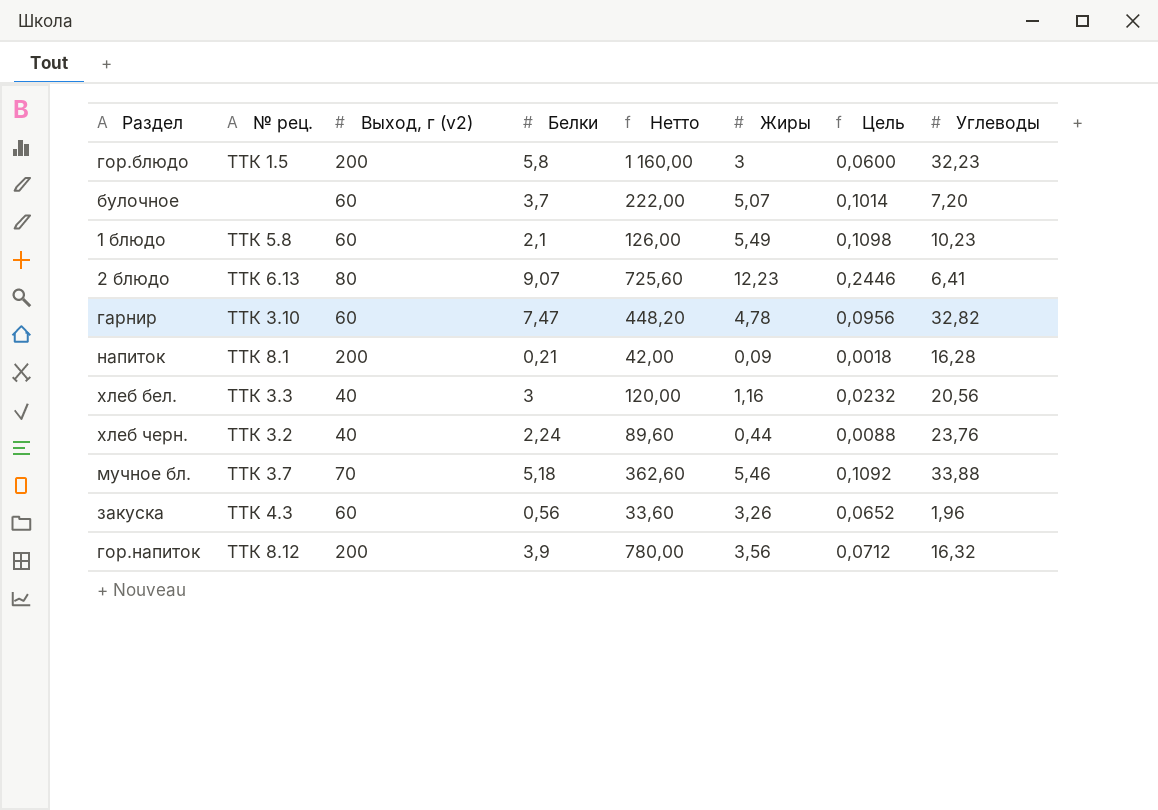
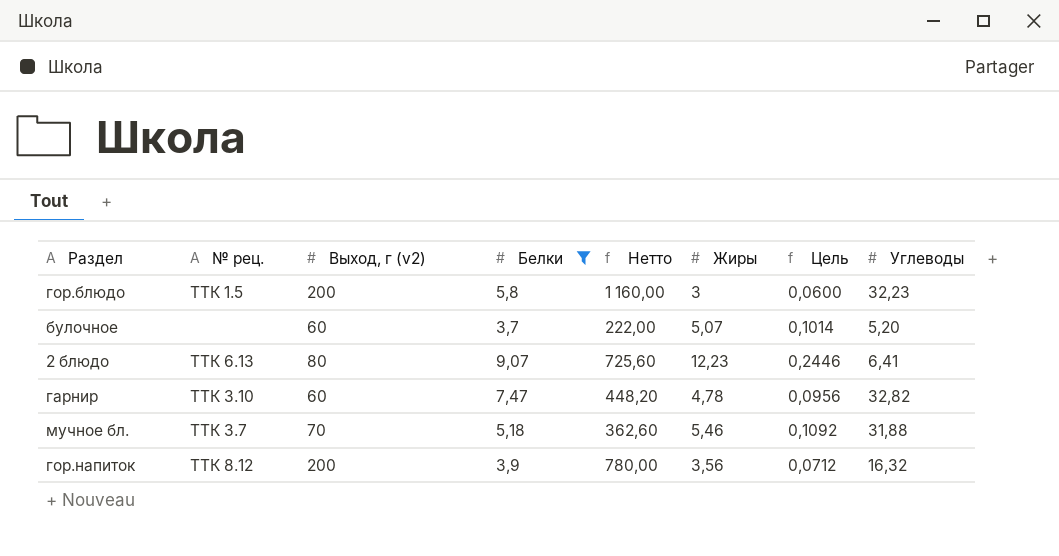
filter: none -> Белки >= 3,7
булочное | Углеводы: 7,20 -> 5,20
мучное бл. | Углеводы: 33,88 -> 31,88

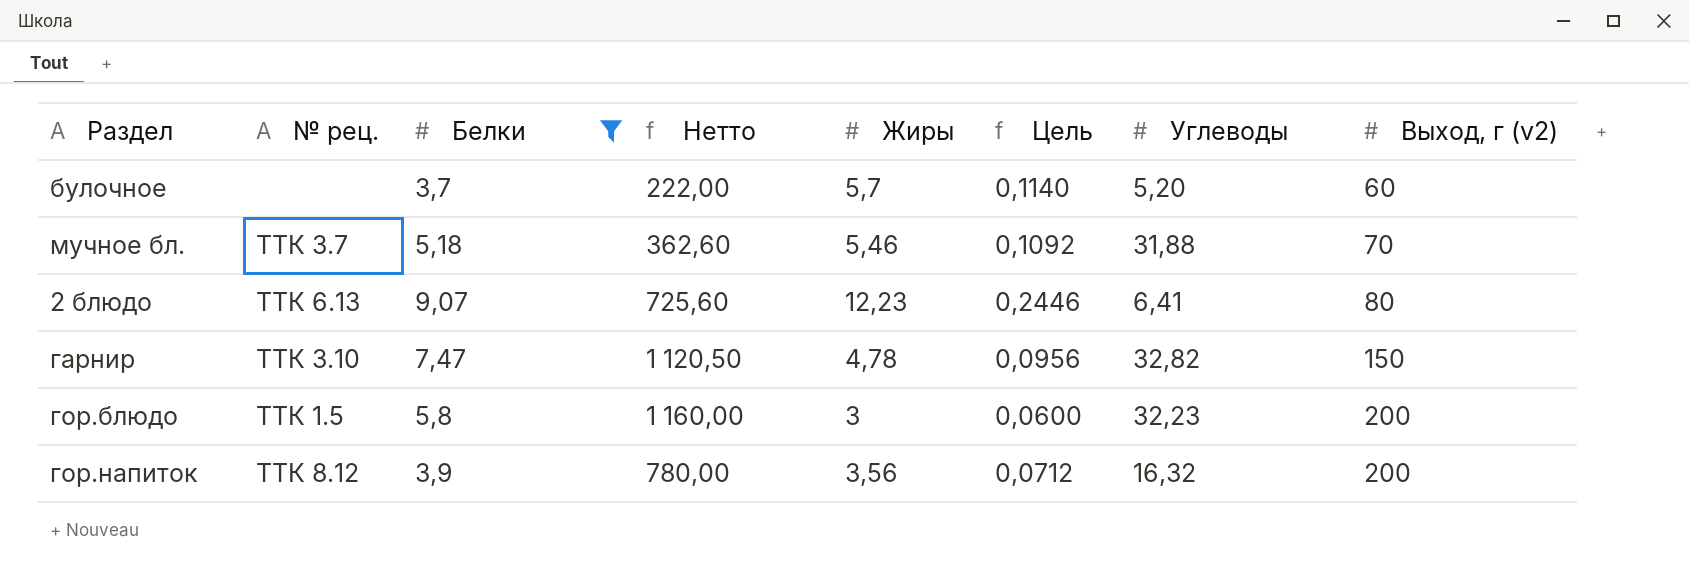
row order: none -> Выход, г (v2) ascending
column Выход, г (v2) | position: 3 -> 8
булочное | Жиры: 5,07 -> 5,7
булочное | Цель: 0,1014 -> 0,1140
гарнир | Нетто: 448,20 -> 1 120,50
гарнир | Выход, г (v2): 60 -> 150

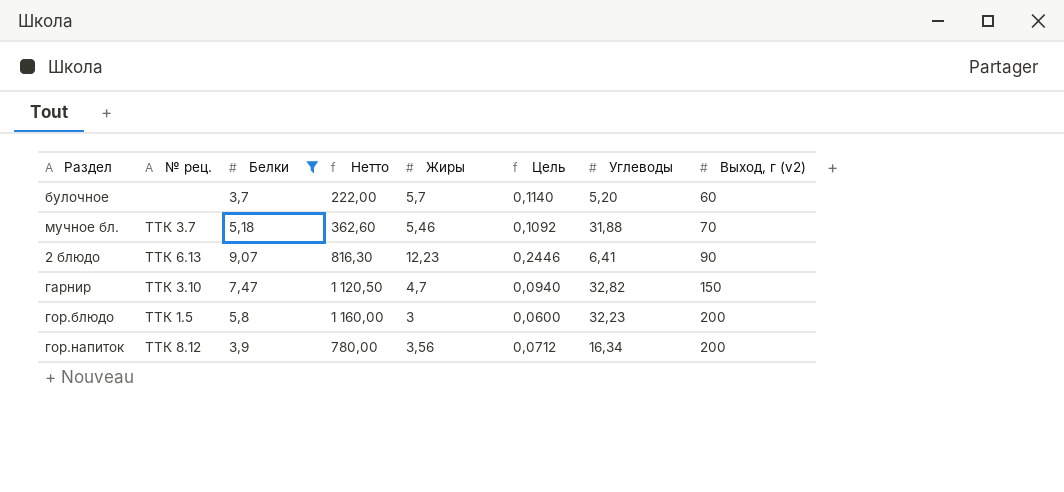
2 блюдо | Нетто: 725,60 -> 816,30
2 блюдо | Выход, г (v2): 80 -> 90
гарнир | Жиры: 4,78 -> 4,7
гарнир | Цель: 0,0956 -> 0,0940
гор.напиток | Углеводы: 16,32 -> 16,34

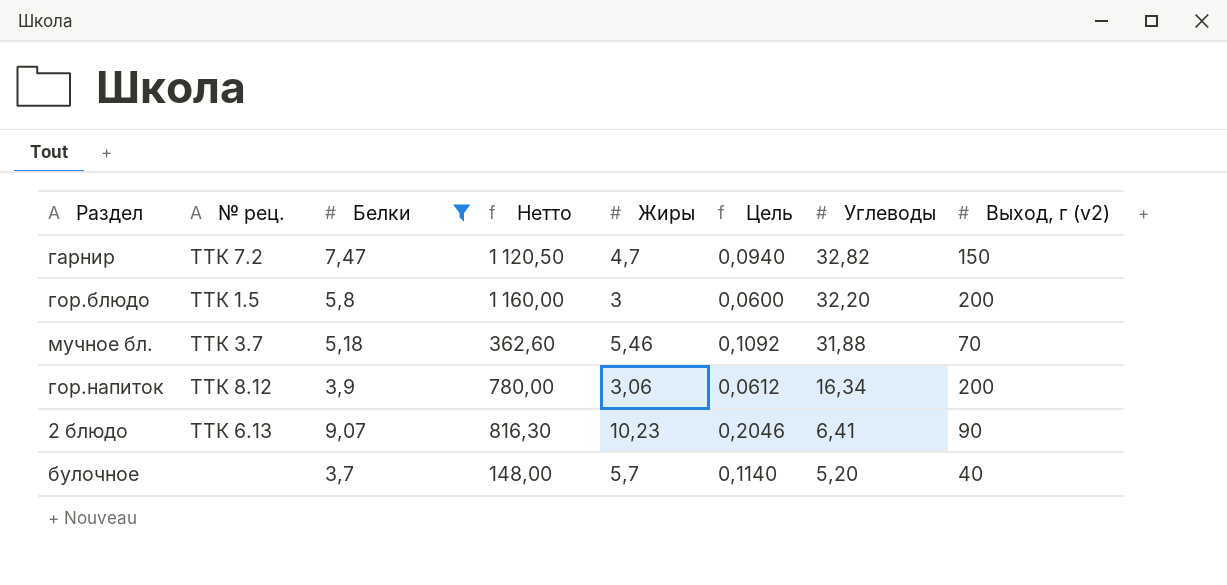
row order: Выход, г (v2) ascending -> Углеводы descending
гарнир | № рец.: ТТК 3.10 -> ТТК 7.2
гор.блюдо | Углеводы: 32,23 -> 32,20
гор.напиток | Жиры: 3,56 -> 3,06
гор.напиток | Цель: 0,0712 -> 0,0612
2 блюдо | Жиры: 12,23 -> 10,23
2 блюдо | Цель: 0,2446 -> 0,2046
булочное | Нетто: 222,00 -> 148,00
булочное | Выход, г (v2): 60 -> 40

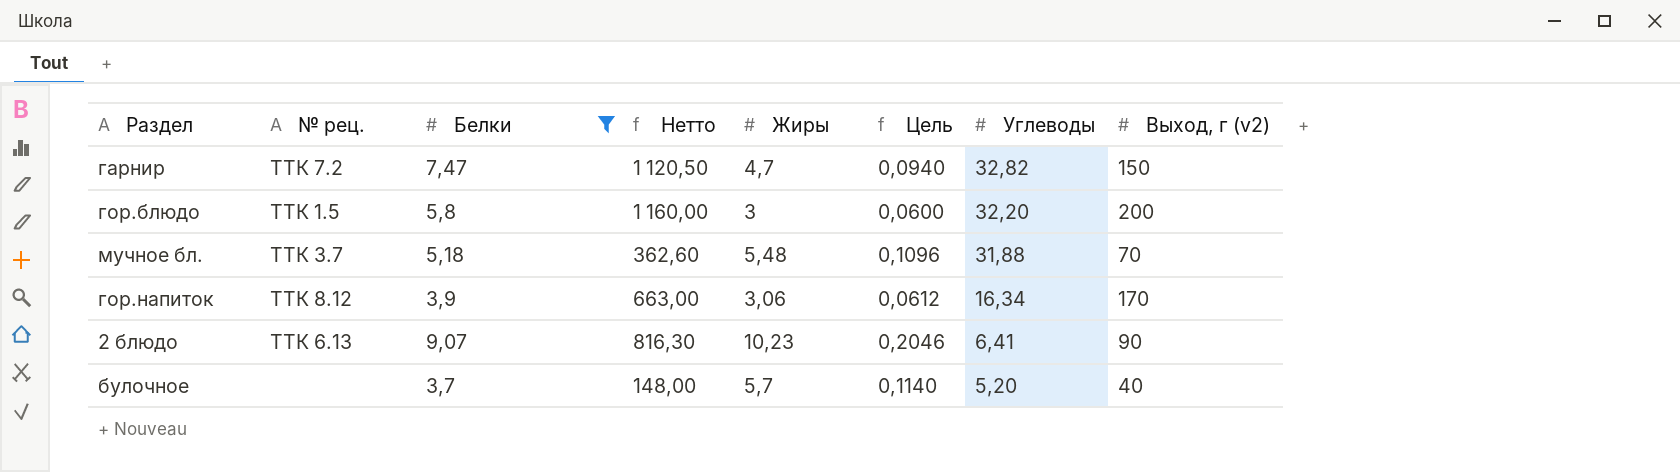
мучное бл. | Жиры: 5,46 -> 5,48
мучное бл. | Цель: 0,1092 -> 0,1096
гор.напиток | Нетто: 780,00 -> 663,00
гор.напиток | Выход, г (v2): 200 -> 170

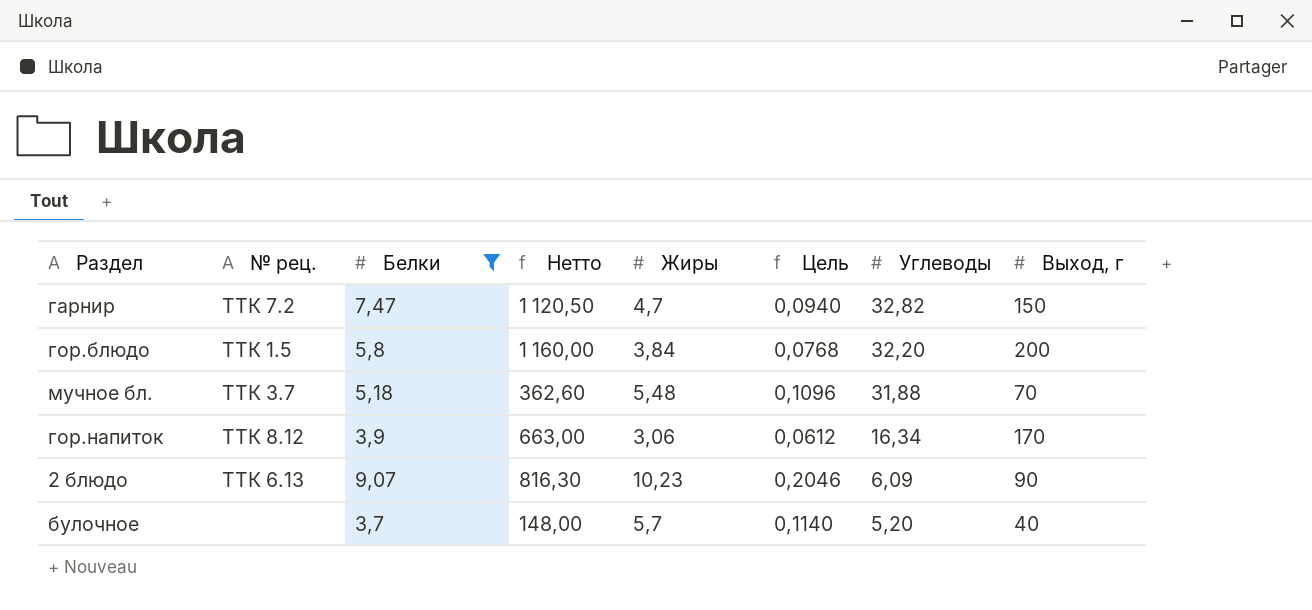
column name: Выход, г (v2) -> Выход, г
гор.блюдо | Жиры: 3 -> 3,84
гор.блюдо | Цель: 0,0600 -> 0,0768
2 блюдо | Углеводы: 6,41 -> 6,09

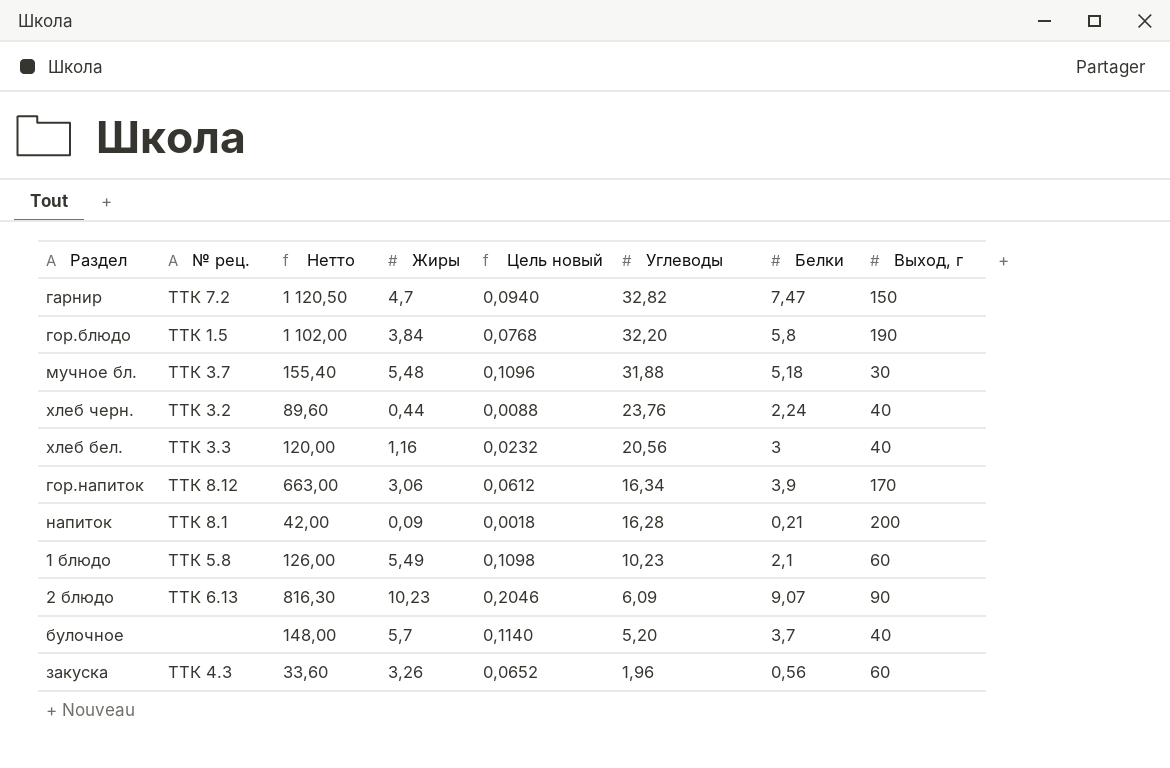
filter: Белки >= 3,7 -> none
column name: Цель -> Цель новый
column Белки | position: 3 -> 7
гор.блюдо | Нетто: 1 160,00 -> 1 102,00
гор.блюдо | Выход, г: 200 -> 190
мучное бл. | Нетто: 362,60 -> 155,40
мучное бл. | Выход, г: 70 -> 30

